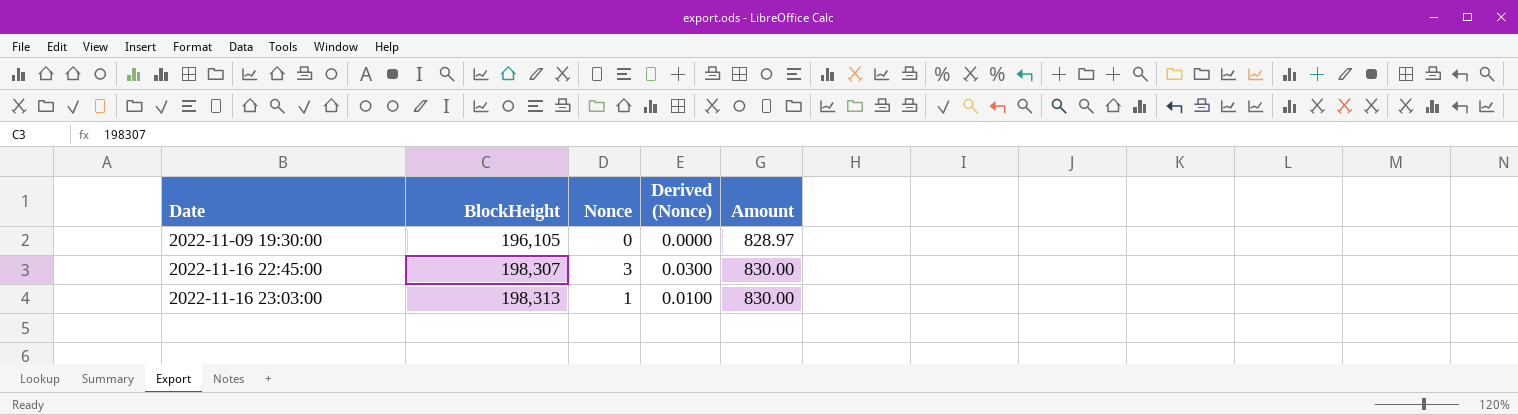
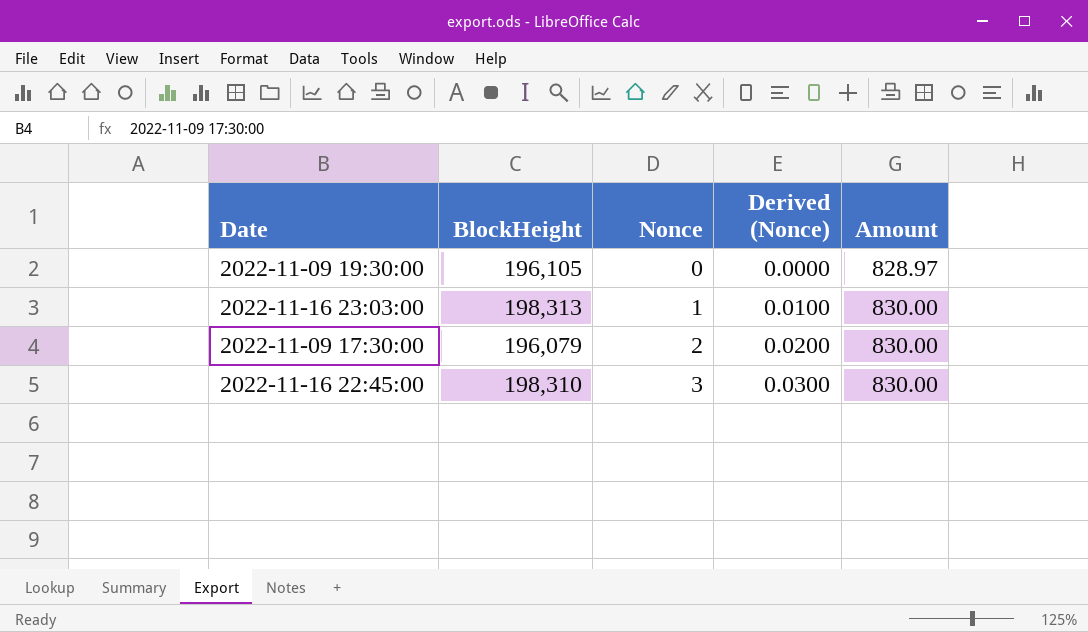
row order: Date ascending -> Nonce ascending
row 2022-11-09 17:30:00: none -> 196,079 | 2 | 0.0200 | 830.00
2022-11-16 22:45:00 | BlockHeight: 198,307 -> 198,310

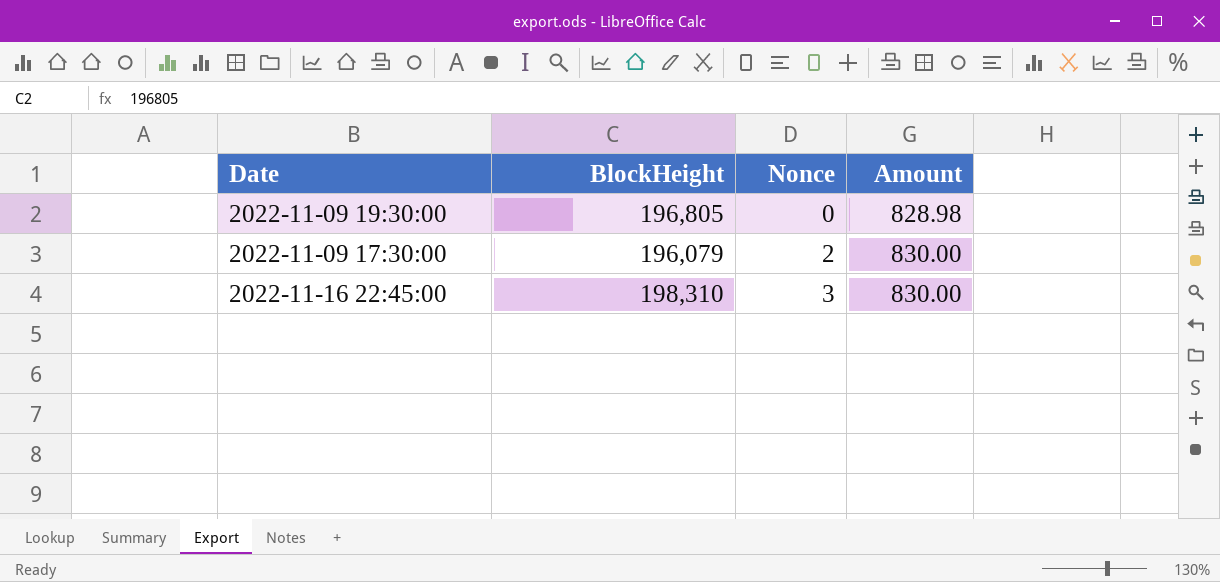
column Derived (Nonce) | formula: [Nonce] * 0.01 -> none
row 2022-11-16 23:03:00: 198,313 | 1 | 0.0100 | 830.00 -> none
2022-11-09 19:30:00 | BlockHeight: 196,105 -> 196,805
2022-11-09 19:30:00 | Amount: 828.97 -> 828.98

